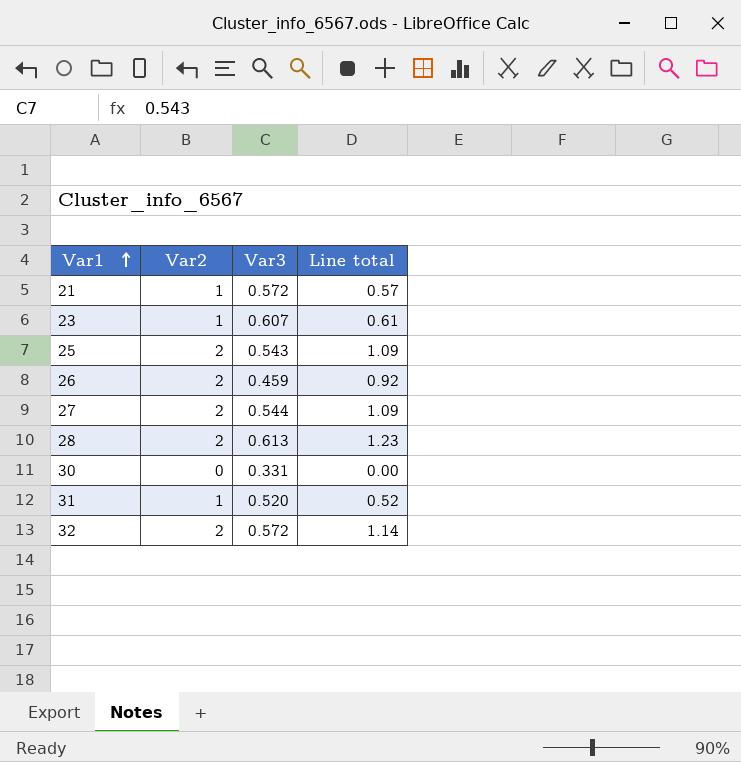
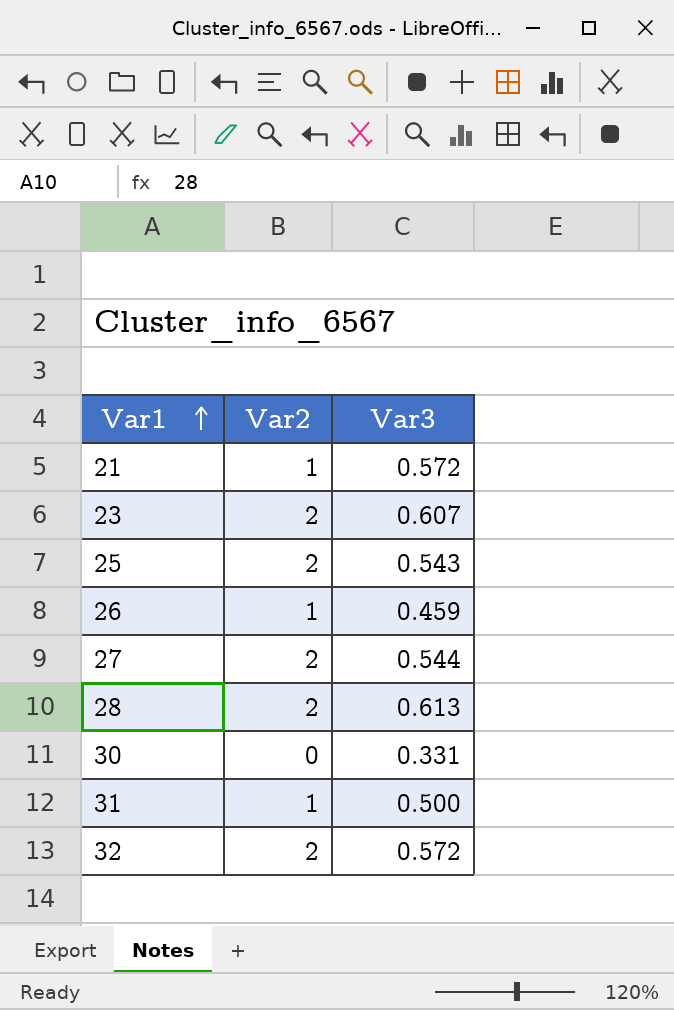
column Line total | formula: [Var2] * [Var3] -> none
23 | Var2: 1 -> 2
26 | Var2: 2 -> 1
31 | Var3: 0.520 -> 0.500

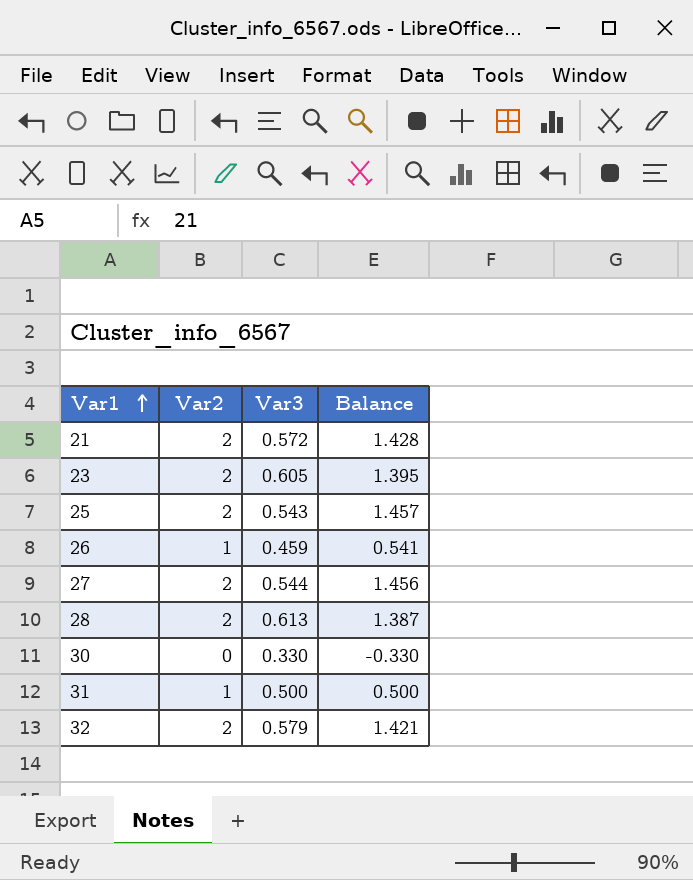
column Balance | formula: none -> [Var2] - [Var3]
21 | Var2: 1 -> 2
23 | Var3: 0.607 -> 0.605
30 | Var3: 0.331 -> 0.330
32 | Var3: 0.572 -> 0.579

